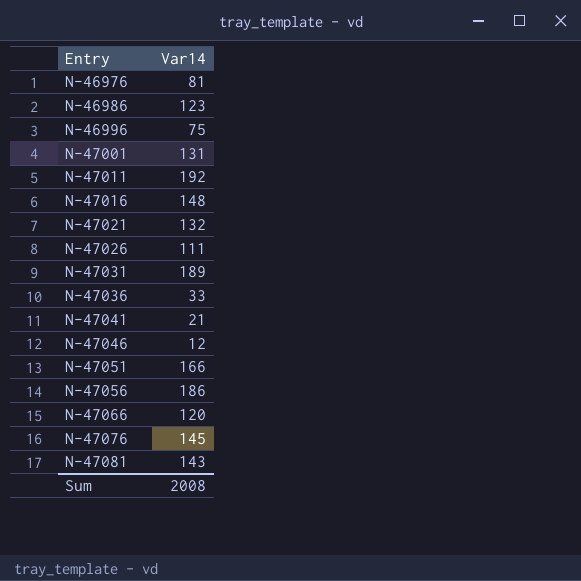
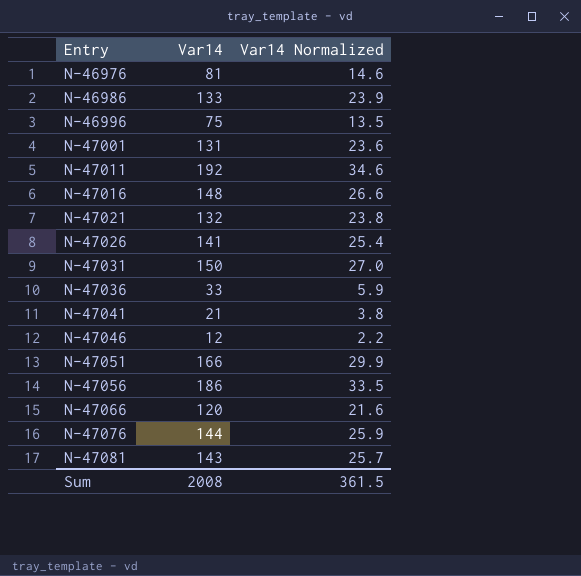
column Var14 Normalized | formula: none -> [Var14] * 0.18
N-46986 | Var14: 123 -> 133
N-47026 | Var14: 111 -> 141
N-47031 | Var14: 189 -> 150
N-47076 | Var14: 145 -> 144

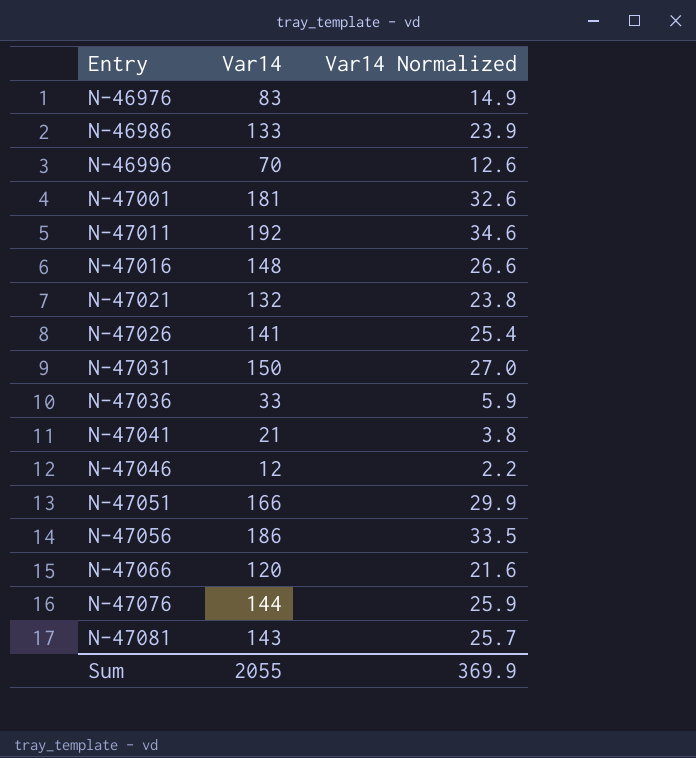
N-46976 | Var14: 81 -> 83
N-46976 | Var14 Normalized: 14.6 -> 14.9
N-46996 | Var14: 75 -> 70
N-46996 | Var14 Normalized: 13.5 -> 12.6
N-47001 | Var14: 131 -> 181
N-47001 | Var14 Normalized: 23.6 -> 32.6
Sum | Var14: 2008 -> 2055
Sum | Var14 Normalized: 361.5 -> 369.9

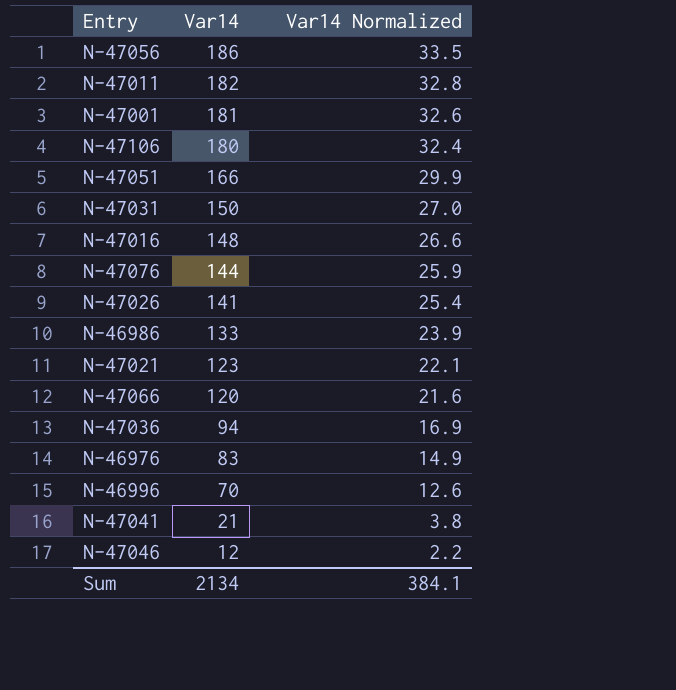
row order: Entry ascending -> Var14 descending
row N-47081: 143 | 25.7 -> none
N-47011 | Var14: 192 -> 182
N-47011 | Var14 Normalized: 34.6 -> 32.8
row N-47106: none -> 180 | 32.4
N-47021 | Var14: 132 -> 123
N-47021 | Var14 Normalized: 23.8 -> 22.1
N-47036 | Var14: 33 -> 94
N-47036 | Var14 Normalized: 5.9 -> 16.9
Sum | Var14: 2055 -> 2134
Sum | Var14 Normalized: 369.9 -> 384.1

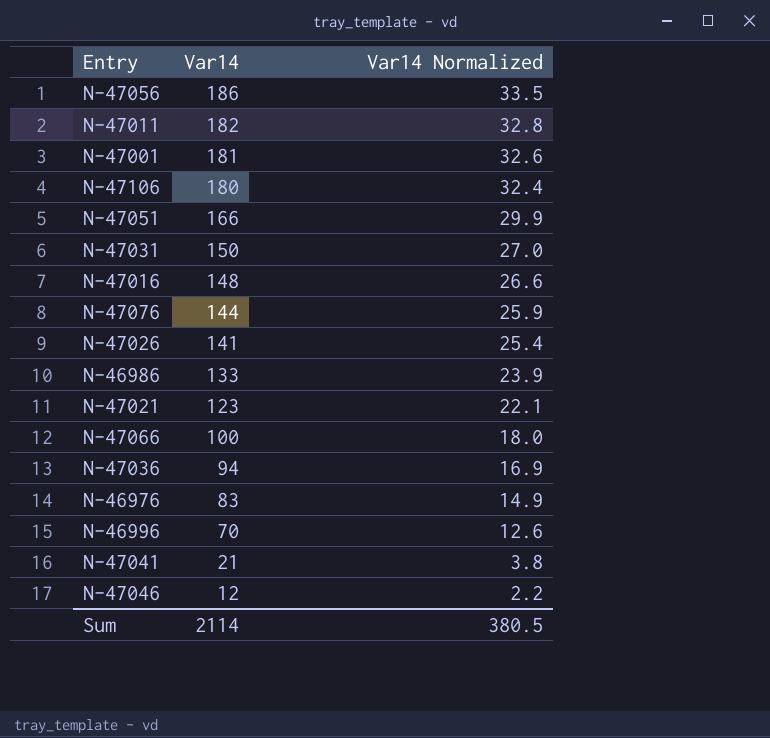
N-47066 | Var14: 120 -> 100
N-47066 | Var14 Normalized: 21.6 -> 18.0
Sum | Var14: 2134 -> 2114
Sum | Var14 Normalized: 384.1 -> 380.5

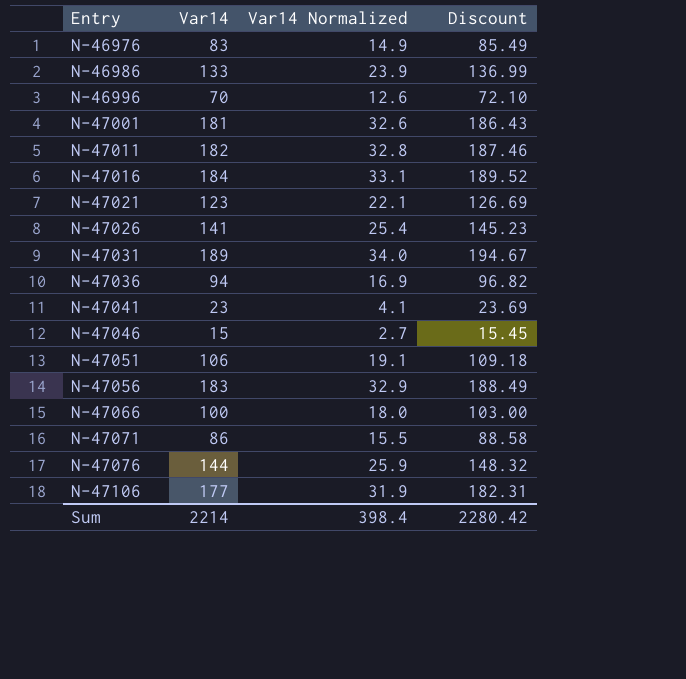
row order: Var14 descending -> Entry ascending
column Discount | formula: none -> [Var14] * 1.03
N-47016 | Var14: 148 -> 184
N-47016 | Var14 Normalized: 26.6 -> 33.1
N-47031 | Var14: 150 -> 189
N-47031 | Var14 Normalized: 27.0 -> 34.0
N-47041 | Var14: 21 -> 23
N-47041 | Var14 Normalized: 3.8 -> 4.1
N-47046 | Var14: 12 -> 15
N-47046 | Var14 Normalized: 2.2 -> 2.7
N-47051 | Var14: 166 -> 106
N-47051 | Var14 Normalized: 29.9 -> 19.1
N-47056 | Var14: 186 -> 183
N-47056 | Var14 Normalized: 33.5 -> 32.9
row N-47071: none -> 86 | 15.5 | 88.58
N-47106 | Var14: 180 -> 177
N-47106 | Var14 Normalized: 32.4 -> 31.9
Sum | Var14: 2114 -> 2214
Sum | Var14 Normalized: 380.5 -> 398.4

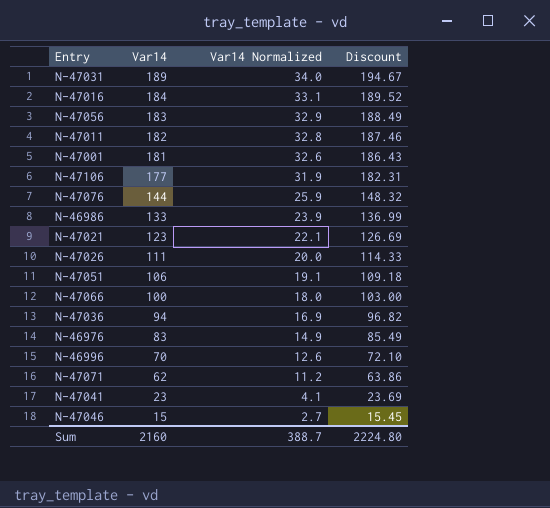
row order: Entry ascending -> Var14 descending
N-47026 | Var14: 141 -> 111
N-47026 | Var14 Normalized: 25.4 -> 20.0
N-47026 | Discount: 145.23 -> 114.33
N-47071 | Var14: 86 -> 62
N-47071 | Var14 Normalized: 15.5 -> 11.2
N-47071 | Discount: 88.58 -> 63.86
Sum | Var14: 2214 -> 2160
Sum | Var14 Normalized: 398.4 -> 388.7
Sum | Discount: 2280.42 -> 2224.80

